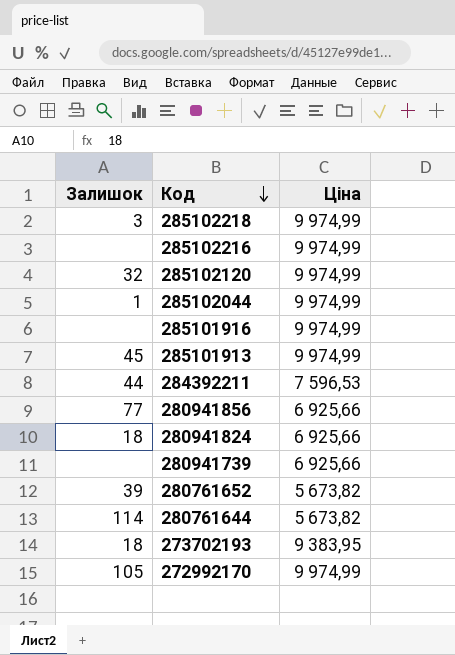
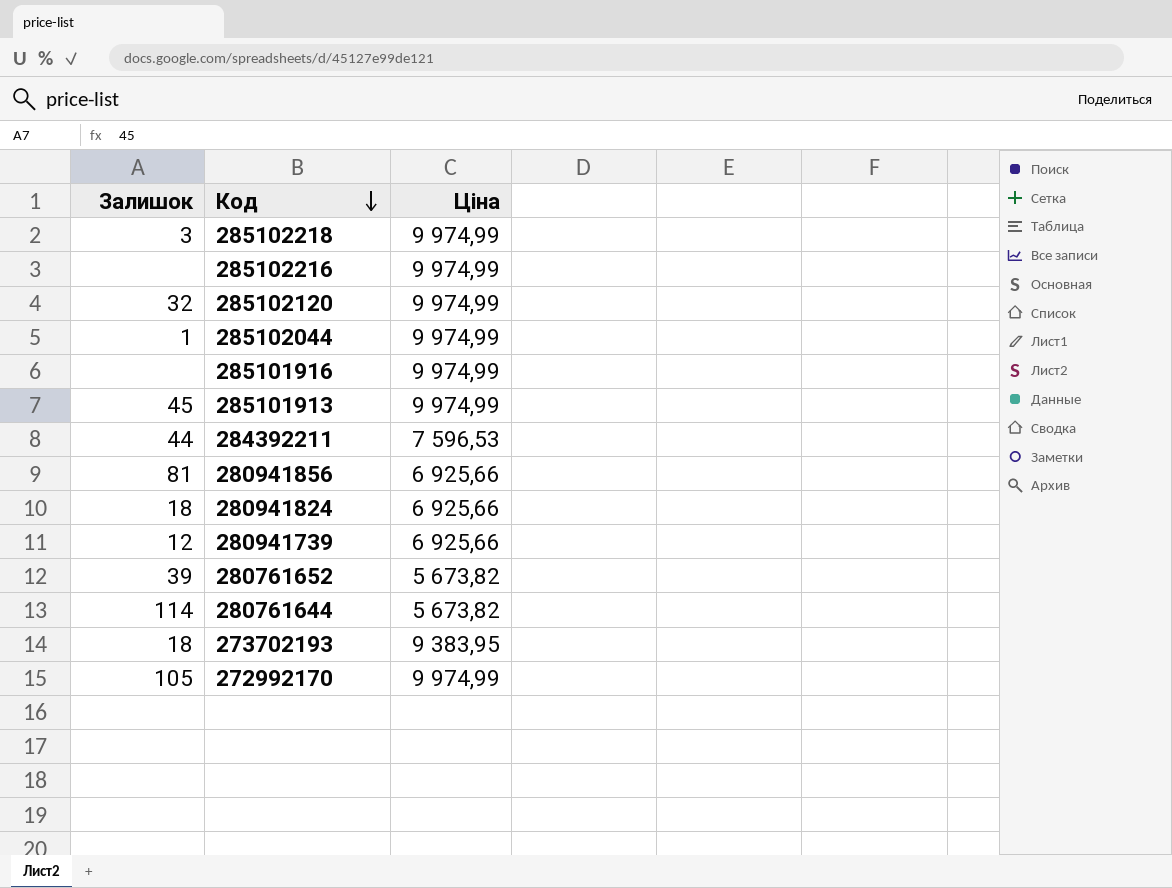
280941856 | Залишок: 77 -> 81
280941739 | Залишок: none -> 12

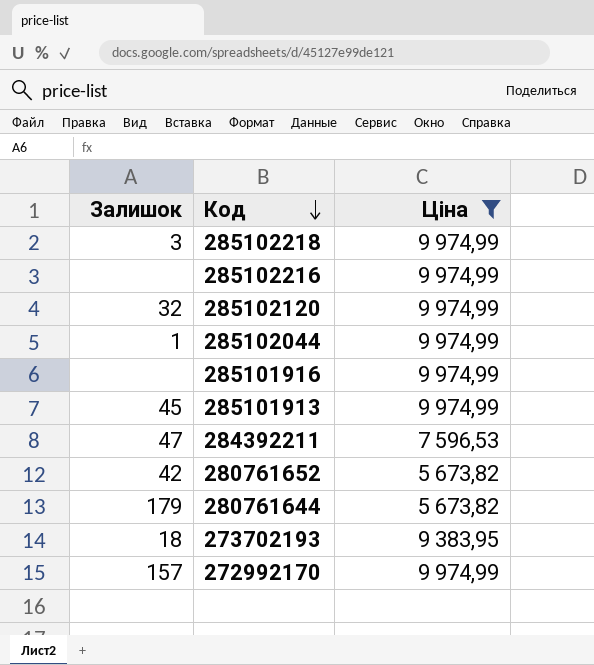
filter: none -> Ціна != 6 925,66
284392211 | Залишок: 44 -> 47
280761652 | Залишок: 39 -> 42
280761644 | Залишок: 114 -> 179
272992170 | Залишок: 105 -> 157

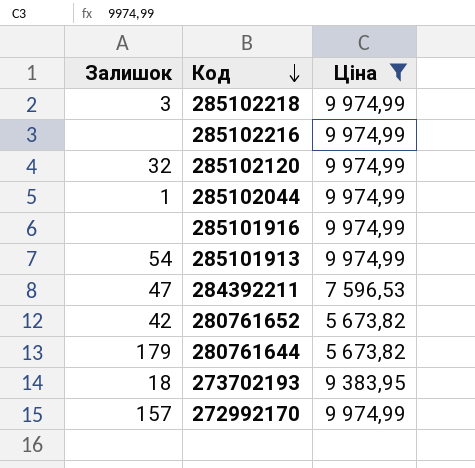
285101913 | Залишок: 45 -> 54

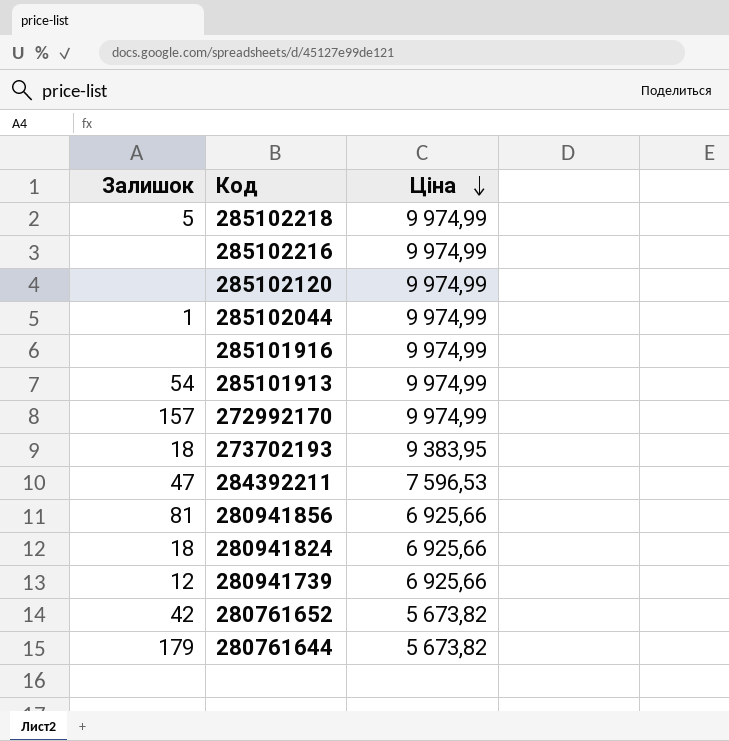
filter: Ціна != 6 925,66 -> none
row order: Код descending -> Ціна descending
285102218 | Залишок: 3 -> 5
285102120 | Залишок: 32 -> none

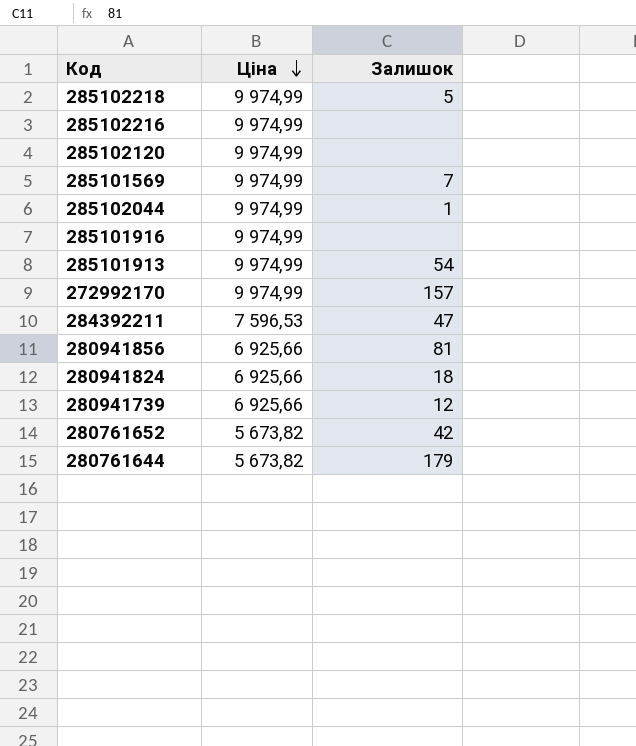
column Залишок | position: 1 -> 3
row 273702193: 18 | 9 383,95 -> none
row 285101569: none -> 9 974,99 | 7

